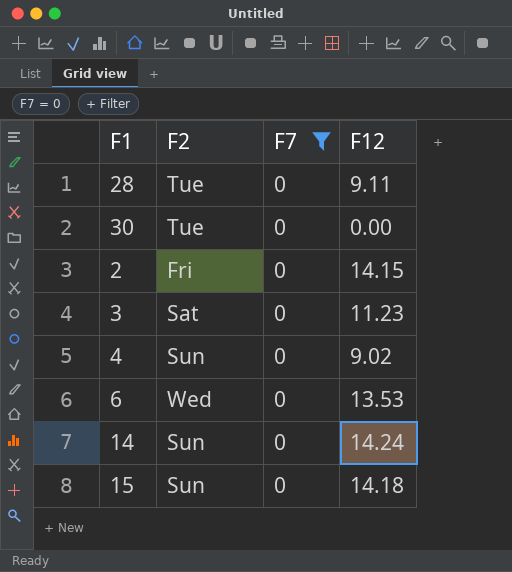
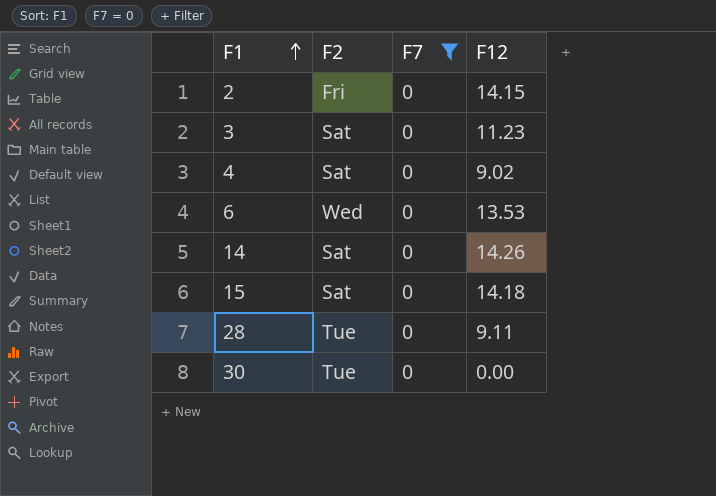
row order: none -> F1 ascending
4 | F2: Sun -> Sat
14 | F2: Sun -> Sat
14 | F12: 14.24 -> 14.26
15 | F2: Sun -> Sat

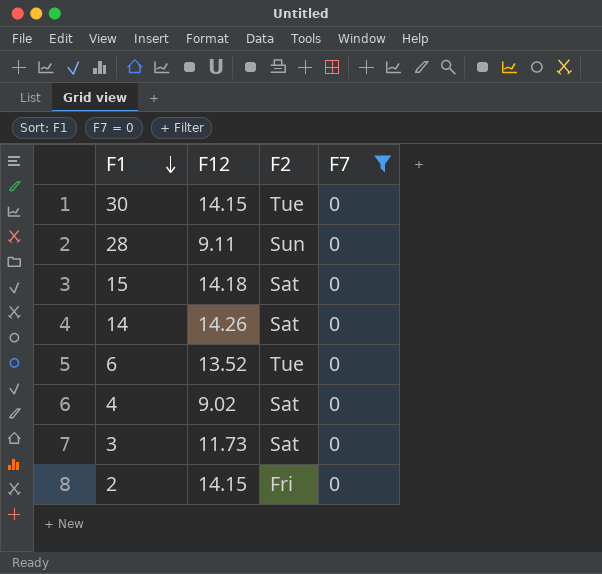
row order: F1 ascending -> F1 descending
column F12 | position: 4 -> 2
30 | F12: 0.00 -> 14.15
28 | F2: Tue -> Sun
6 | F12: 13.53 -> 13.52
6 | F2: Wed -> Tue
3 | F12: 11.23 -> 11.73

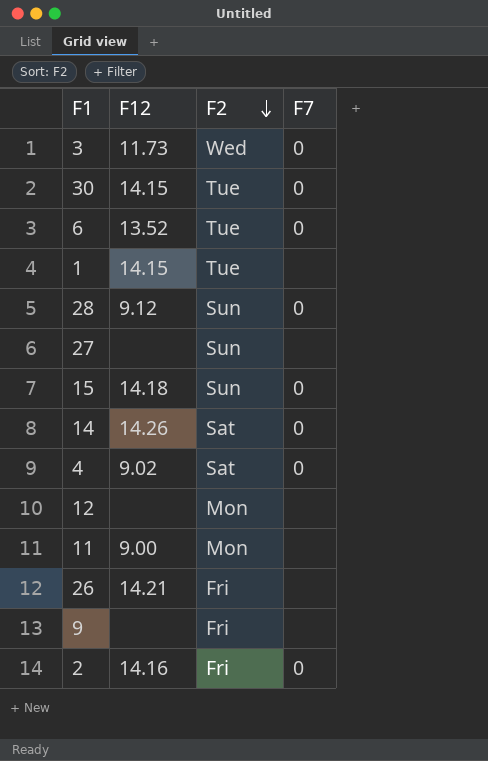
filter: F7 = 0 -> none
row order: F1 descending -> F2 descending
3 | F2: Sat -> Wed
28 | F12: 9.11 -> 9.12
15 | F2: Sat -> Sun
2 | F12: 14.15 -> 14.16

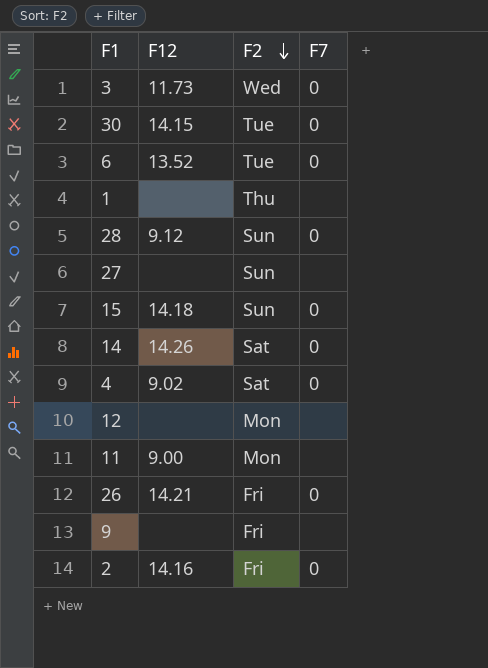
1 | F12: 14.15 -> none
1 | F2: Tue -> Thu
26 | F7: none -> 0

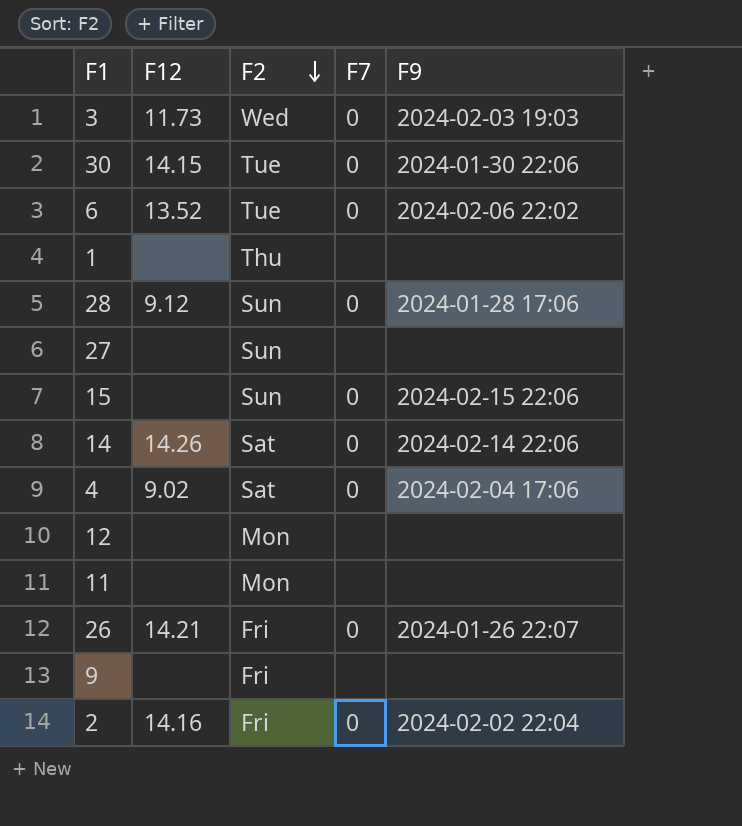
column F9 | position: none -> 5
15 | F12: 14.18 -> none
11 | F12: 9.00 -> none

